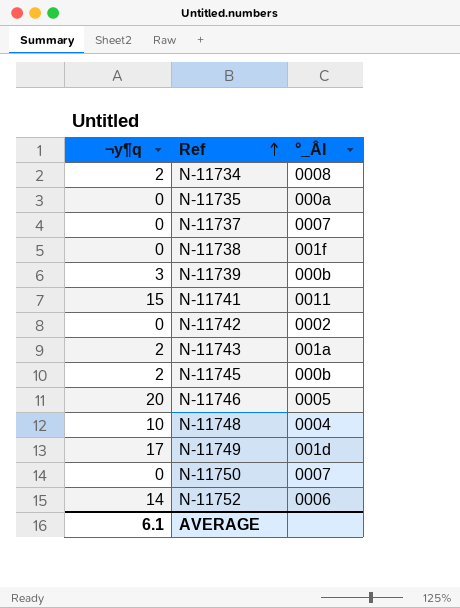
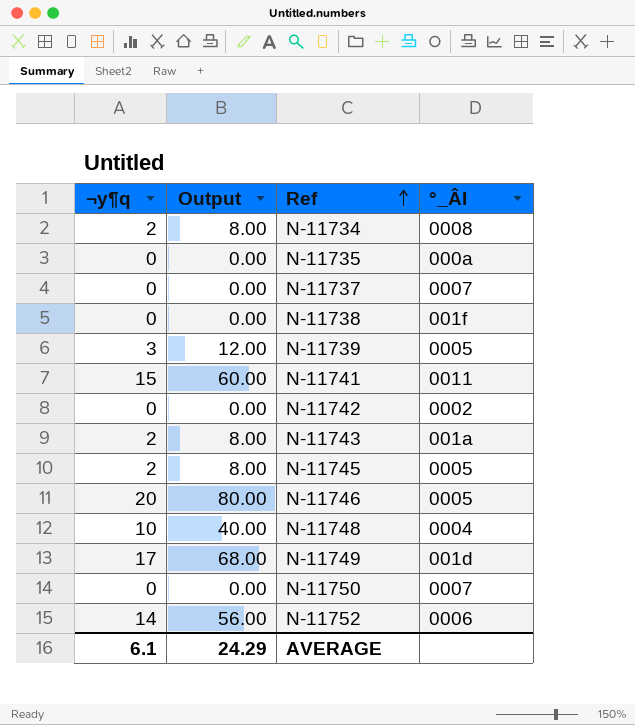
column Output | formula: none -> [¬y¶q] * 4
N-11739 | °_ÂI: 000b -> 0005
N-11745 | °_ÂI: 000b -> 0005

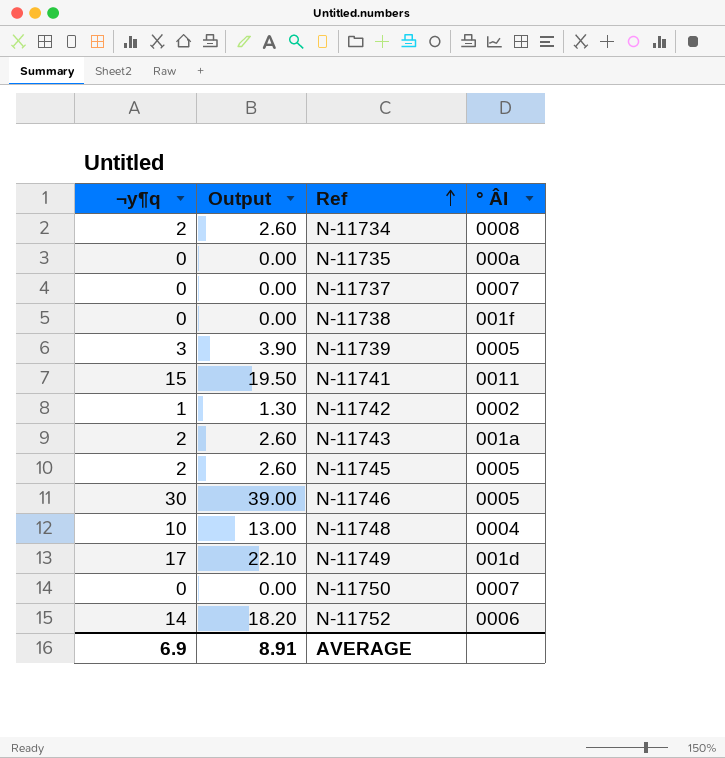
column Output | formula: [¬y¶q] * 4 -> [¬y¶q] * 1.3
column name: °_ÂI -> ° ÂI
N-11742 | ¬y¶q: 0 -> 1
N-11746 | ¬y¶q: 20 -> 30
AVERAGE | ¬y¶q: 6.1 -> 6.9
AVERAGE | Output: 24.29 -> 8.91

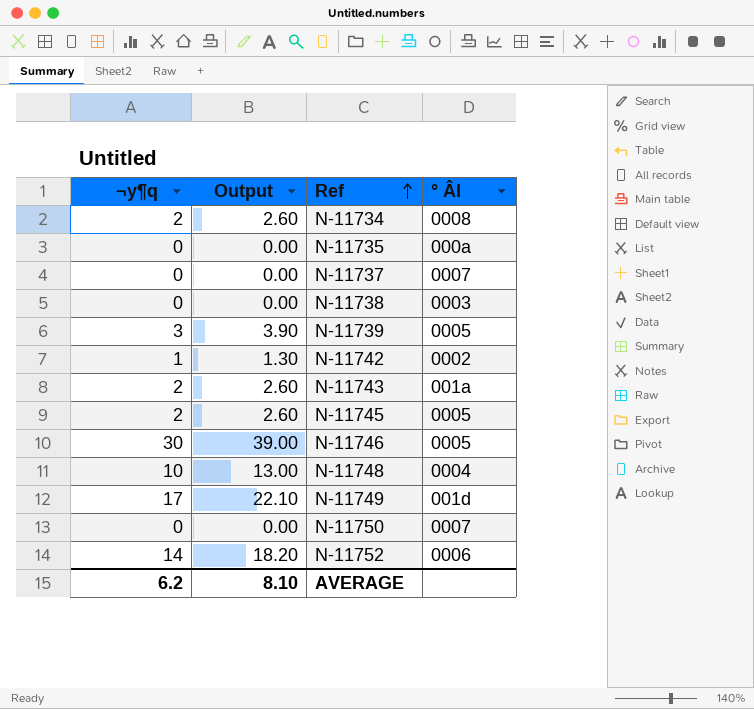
row N-11741: 15 | 19.50 | 0011 -> none
N-11738 | ° ÂI: 001f -> 0003
AVERAGE | ¬y¶q: 6.9 -> 6.2
AVERAGE | Output: 8.91 -> 8.10

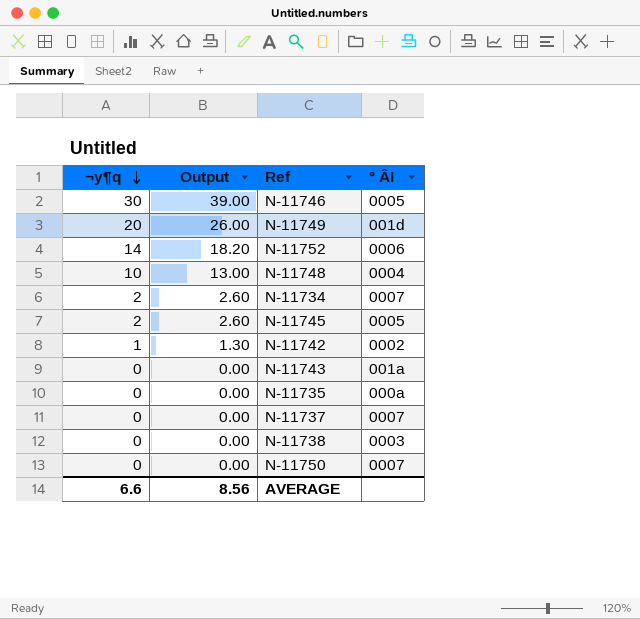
row order: Ref ascending -> ¬y¶q descending
row N-11739: 3 | 3.90 | 0005 -> none
N-11749 | ¬y¶q: 17 -> 20
N-11749 | Output: 22.10 -> 26.00
N-11734 | ° ÂI: 0008 -> 0007
N-11743 | ¬y¶q: 2 -> 0
N-11743 | Output: 2.60 -> 0.00
AVERAGE | ¬y¶q: 6.2 -> 6.6
AVERAGE | Output: 8.10 -> 8.56

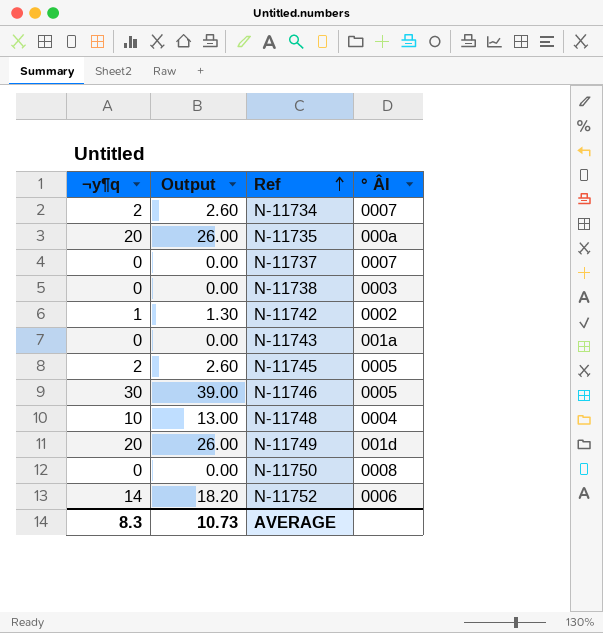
row order: ¬y¶q descending -> Ref ascending
N-11735 | ¬y¶q: 0 -> 20
N-11735 | Output: 0.00 -> 26.00
N-11750 | ° ÂI: 0007 -> 0008
AVERAGE | ¬y¶q: 6.6 -> 8.3
AVERAGE | Output: 8.56 -> 10.73

